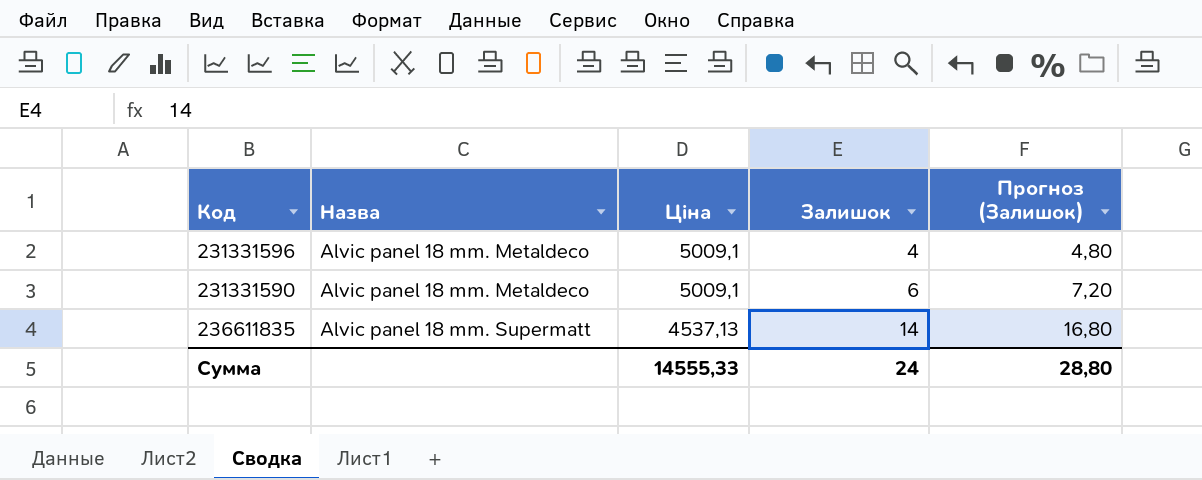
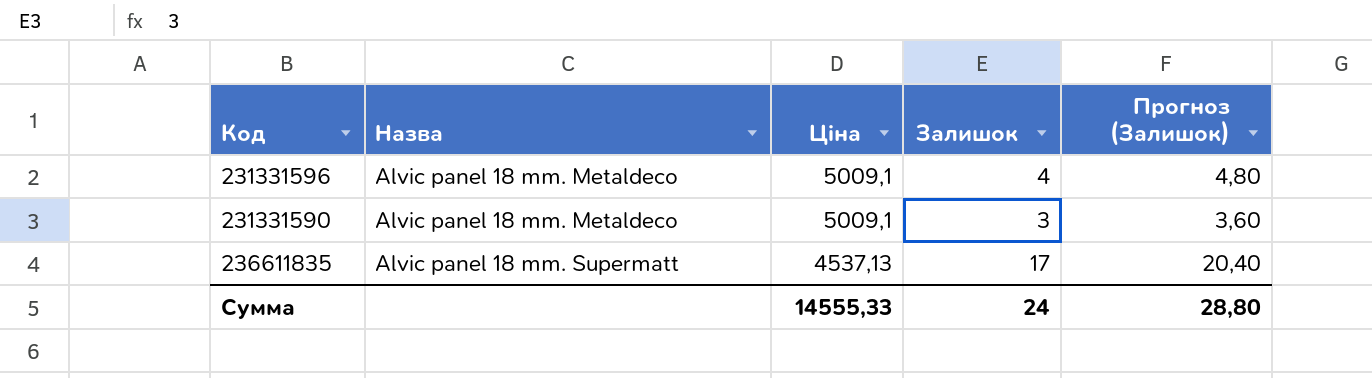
231331590 | Залишок: 6 -> 3
231331590 | Прогноз (Залишок): 7,20 -> 3,60
236611835 | Залишок: 14 -> 17
236611835 | Прогноз (Залишок): 16,80 -> 20,40

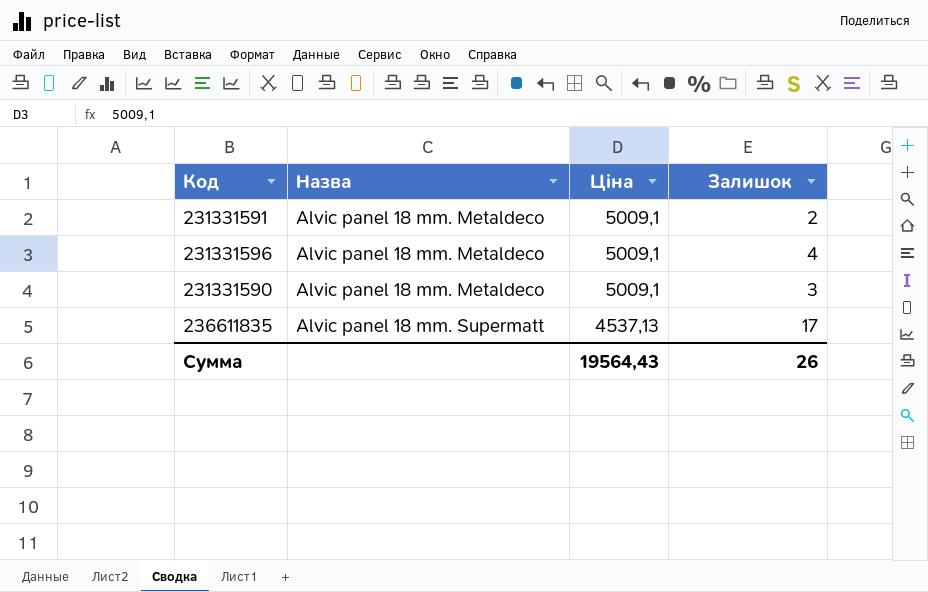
column Прогноз (Залишок) | formula: [Залишок] * 1,2 -> none
row 231331591: none -> Alvic panel 18 mm. Metaldeco | 5009,1 | 2
Сумма | Ціна: 14555,33 -> 19564,43
Сумма | Залишок: 24 -> 26

